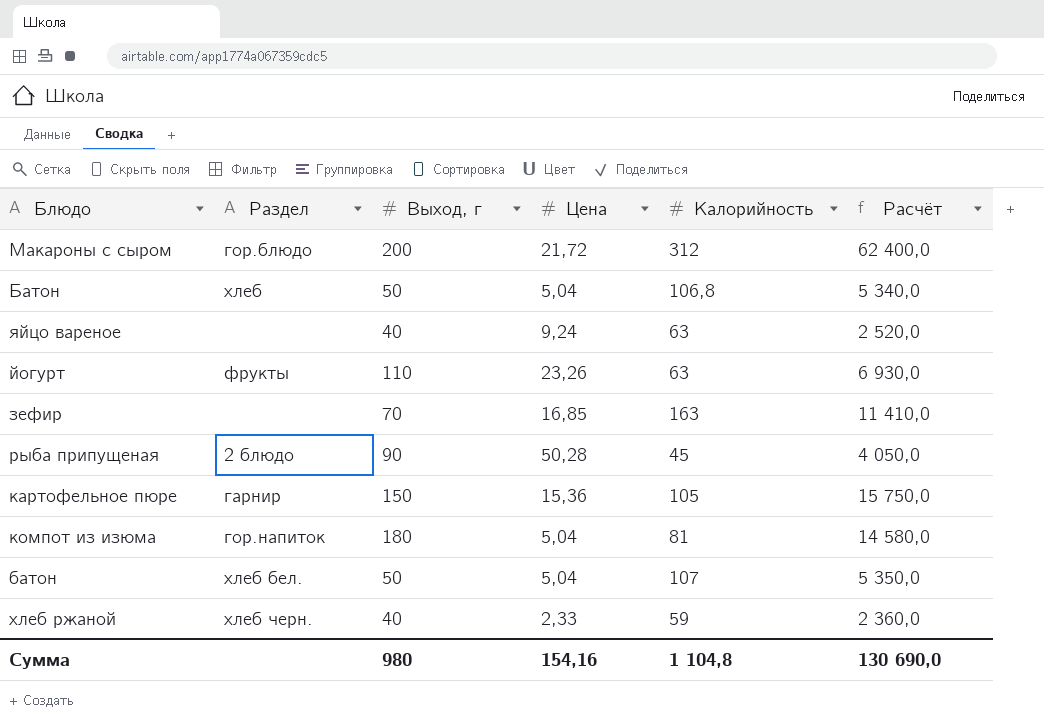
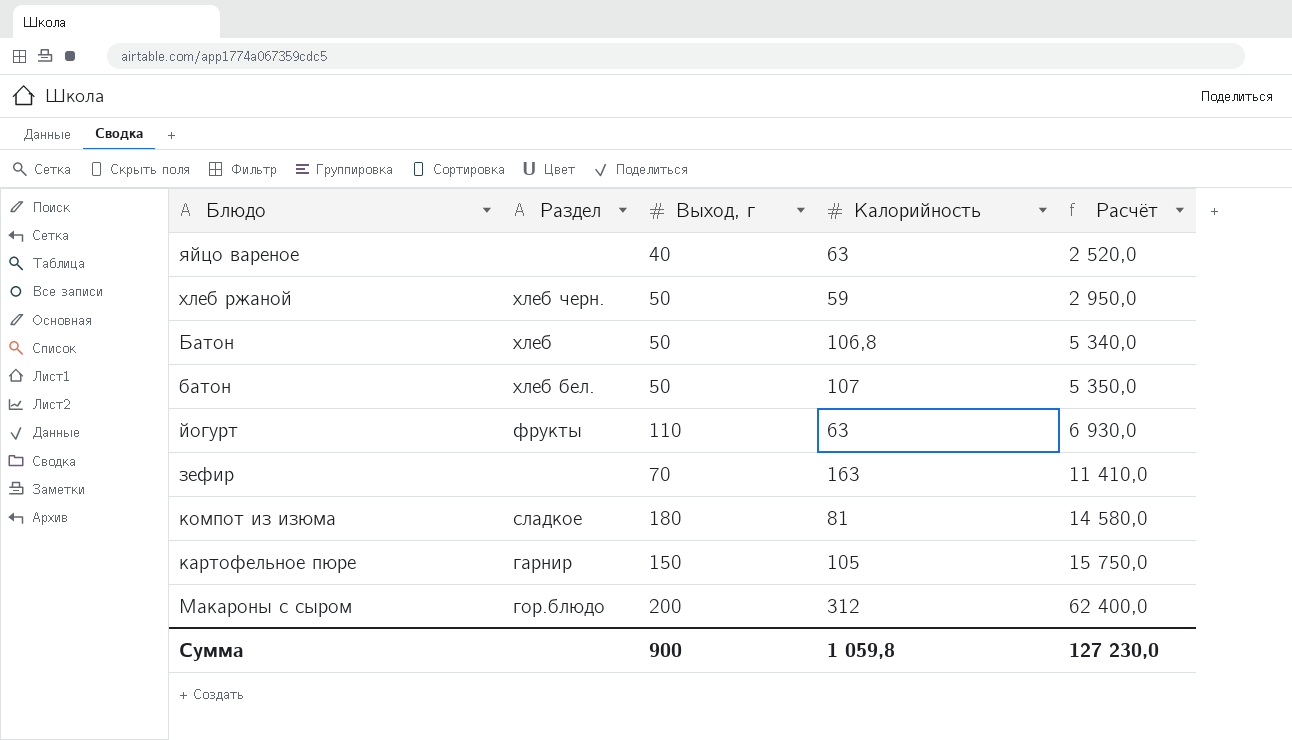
row order: none -> Расчёт ascending
column Цена | position: 4 -> none
row рыба припущеная: 2 блюдо | 90 | 50,28 | 45 | 4 050,0 -> none
хлеб ржаной | Выход, г: 40 -> 50
хлеб ржаной | Расчёт: 2 360,0 -> 2 950,0
компот из изюма | Раздел: гор.напиток -> сладкое
Сумма | Выход, г: 980 -> 900
Сумма | Калорийность: 1 104,8 -> 1 059,8
Сумма | Расчёт: 130 690,0 -> 127 230,0

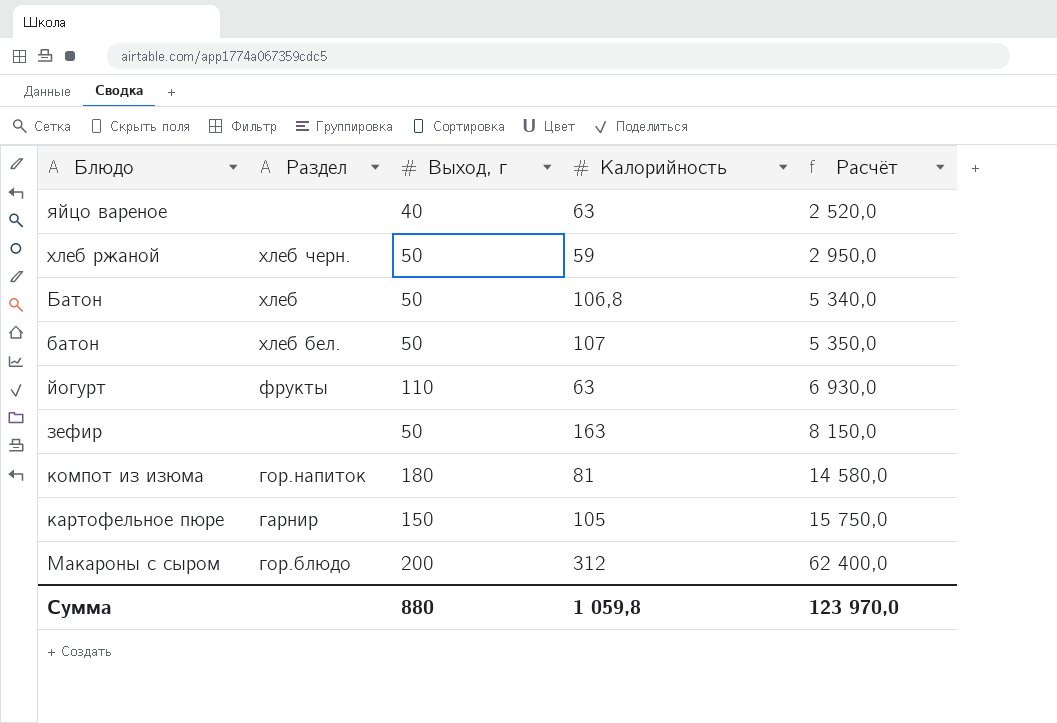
зефир | Выход, г: 70 -> 50
зефир | Расчёт: 11 410,0 -> 8 150,0
компот из изюма | Раздел: сладкое -> гор.напиток
Сумма | Выход, г: 900 -> 880
Сумма | Расчёт: 127 230,0 -> 123 970,0

